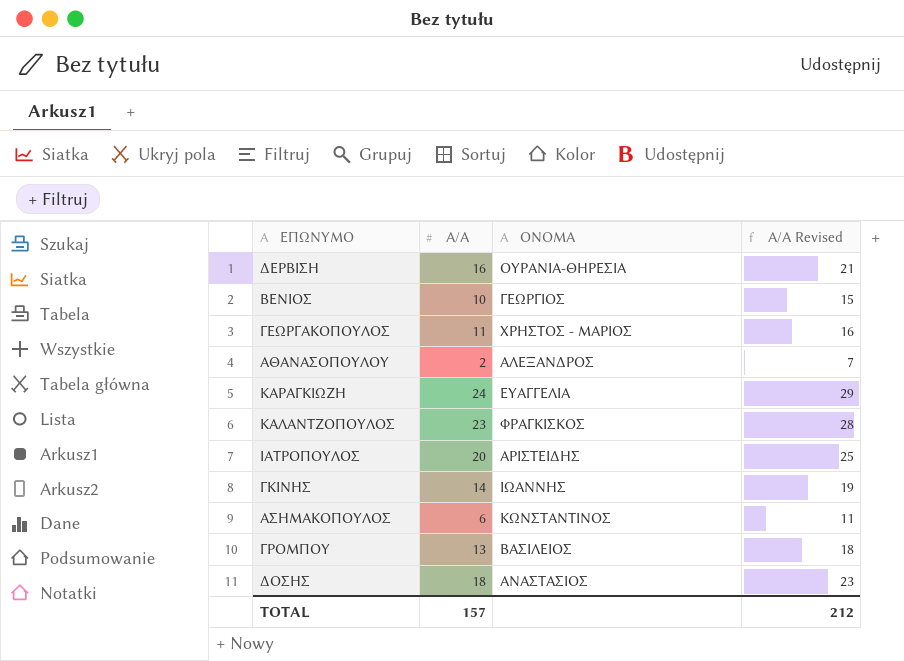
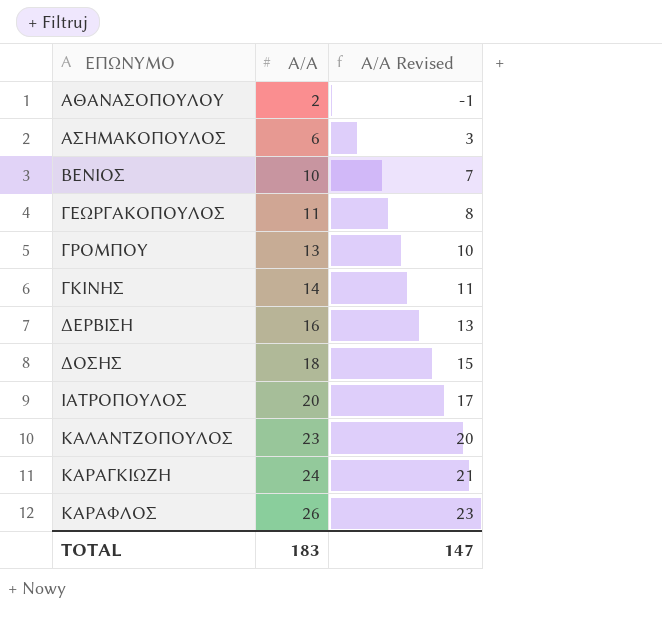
row order: none -> A/A ascending
column ΟΝΟΜΑ | position: 3 -> none
column A/A Revised | formula: [A/A] + 5 -> [A/A] - 3
row ΚΑΡΑΦΛΟΣ: none -> 26 | 23
TOTAL | A/A: 157 -> 183
TOTAL | A/A Revised: 212 -> 147

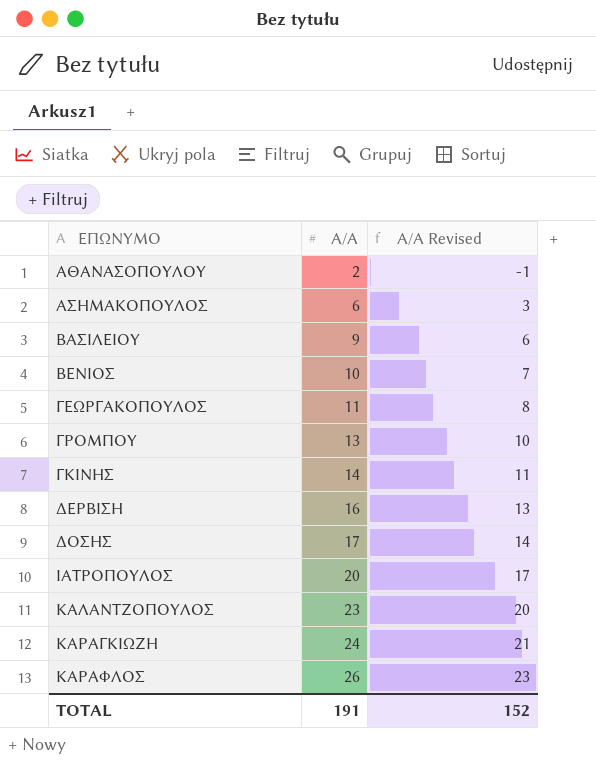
row ΒΑΣΙΛΕΙΟΥ: none -> 9 | 6
ΔΟΣΗΣ | A/A: 18 -> 17
ΔΟΣΗΣ | A/A Revised: 15 -> 14
TOTAL | A/A: 183 -> 191
TOTAL | A/A Revised: 147 -> 152

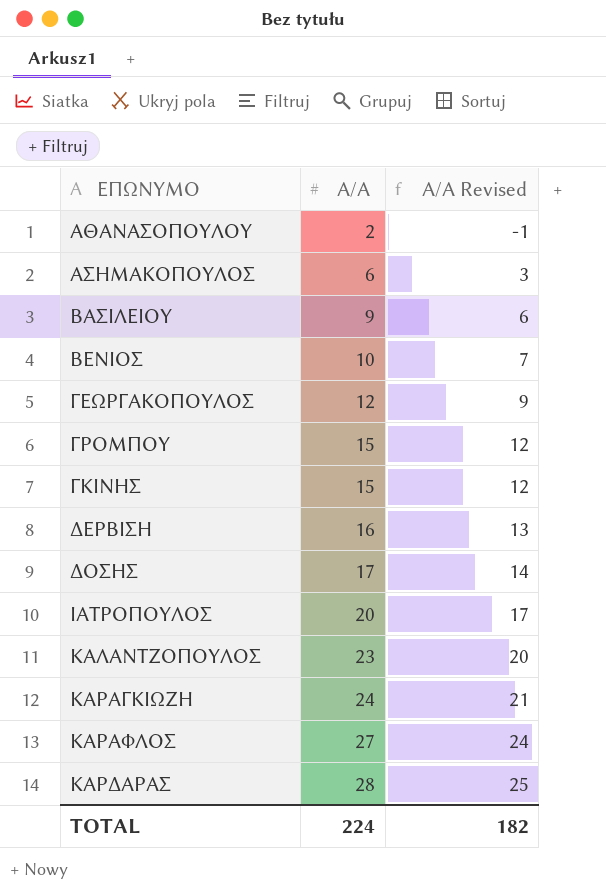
ΓΕΩΡΓΑΚΟΠΟΥΛΟΣ | A/A: 11 -> 12
ΓΕΩΡΓΑΚΟΠΟΥΛΟΣ | A/A Revised: 8 -> 9
ΓΡΟΜΠΟΥ | A/A: 13 -> 15
ΓΡΟΜΠΟΥ | A/A Revised: 10 -> 12
ΓΚΙΝΗΣ | A/A: 14 -> 15
ΓΚΙΝΗΣ | A/A Revised: 11 -> 12
ΚΑΡΑΦΛΟΣ | A/A: 26 -> 27
ΚΑΡΑΦΛΟΣ | A/A Revised: 23 -> 24
row ΚΑΡΔΑΡΑΣ: none -> 28 | 25
TOTAL | A/A: 191 -> 224
TOTAL | A/A Revised: 152 -> 182

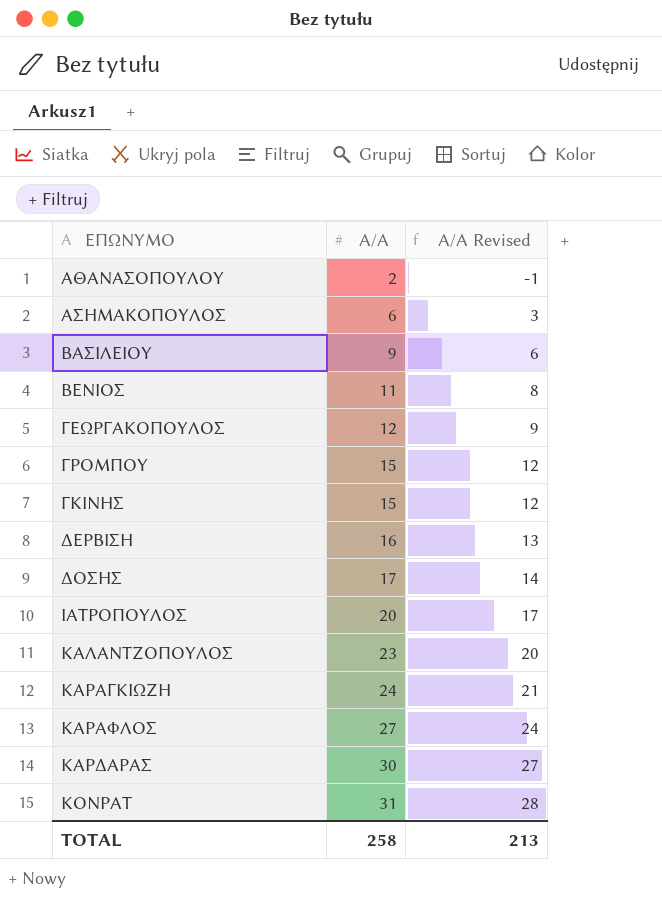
ΒΕΝΙΟΣ | A/A: 10 -> 11
ΒΕΝΙΟΣ | A/A Revised: 7 -> 8
ΚΑΡΔΑΡΑΣ | A/A: 28 -> 30
ΚΑΡΔΑΡΑΣ | A/A Revised: 25 -> 27
row ΚΟΝΡΑΤ: none -> 31 | 28
TOTAL | A/A: 224 -> 258
TOTAL | A/A Revised: 182 -> 213

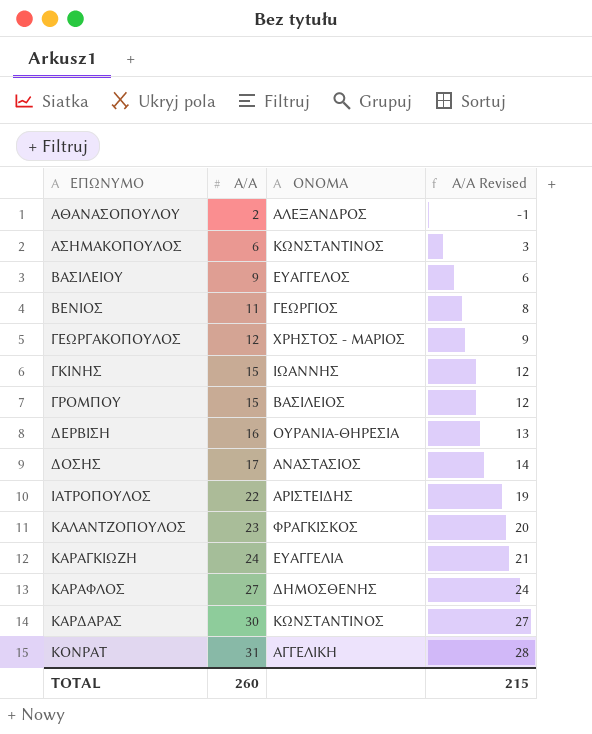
row order: A/A ascending -> ΕΠΩΝΥΜΟ ascending
column ΟΝΟΜΑ | position: none -> 3
ΙΑΤΡΟΠΟΥΛΟΣ | A/A: 20 -> 22
ΙΑΤΡΟΠΟΥΛΟΣ | A/A Revised: 17 -> 19
TOTAL | A/A: 258 -> 260
TOTAL | A/A Revised: 213 -> 215

